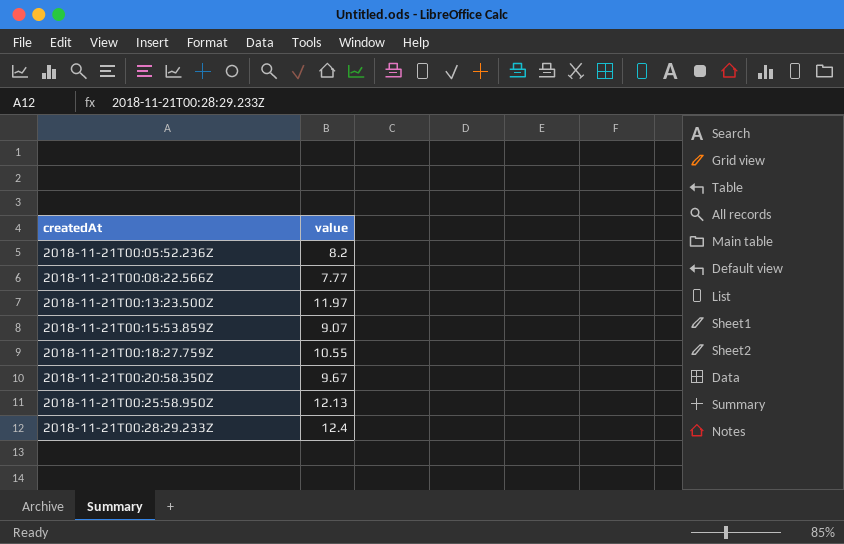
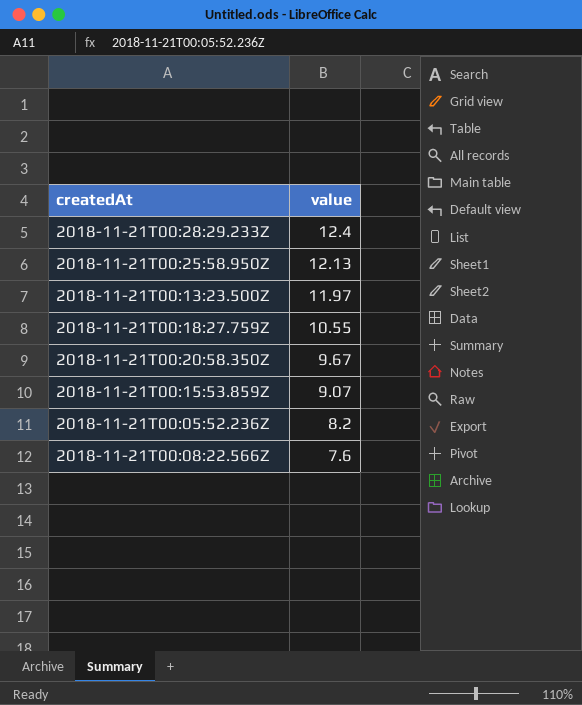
row order: createdAt ascending -> value descending
2018-11-21T00:08:22.566Z | value: 7.77 -> 7.6

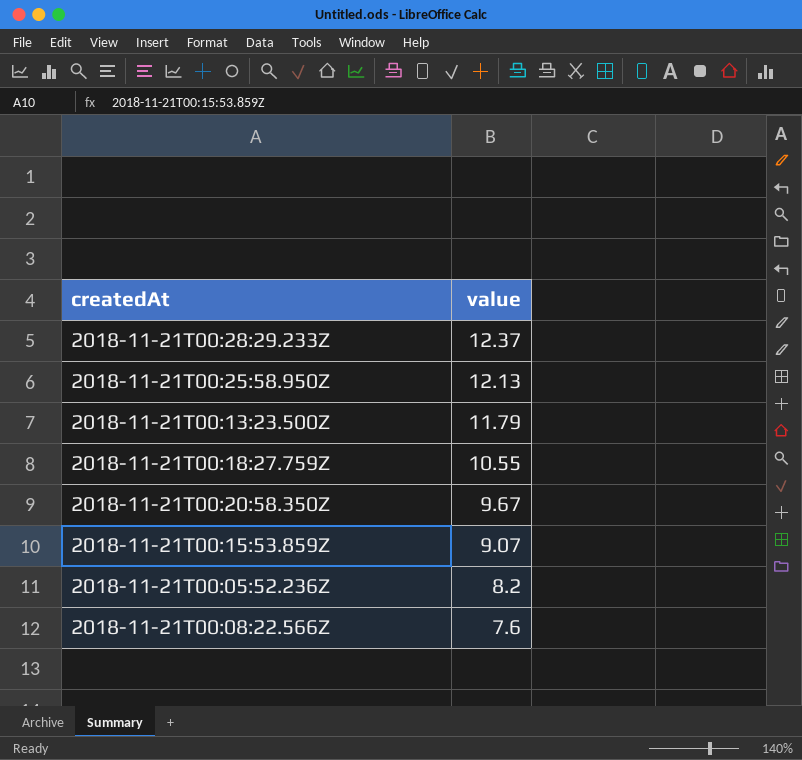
2018-11-21T00:28:29.233Z | value: 12.4 -> 12.37
2018-11-21T00:13:23.500Z | value: 11.97 -> 11.79

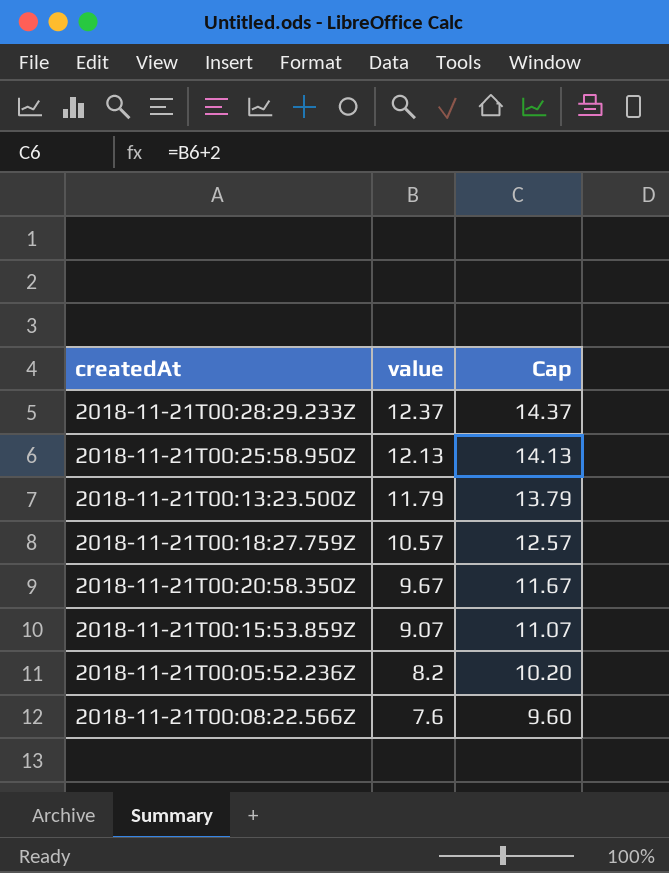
column Cap | formula: none -> [value] + 2
2018-11-21T00:18:27.759Z | value: 10.55 -> 10.57

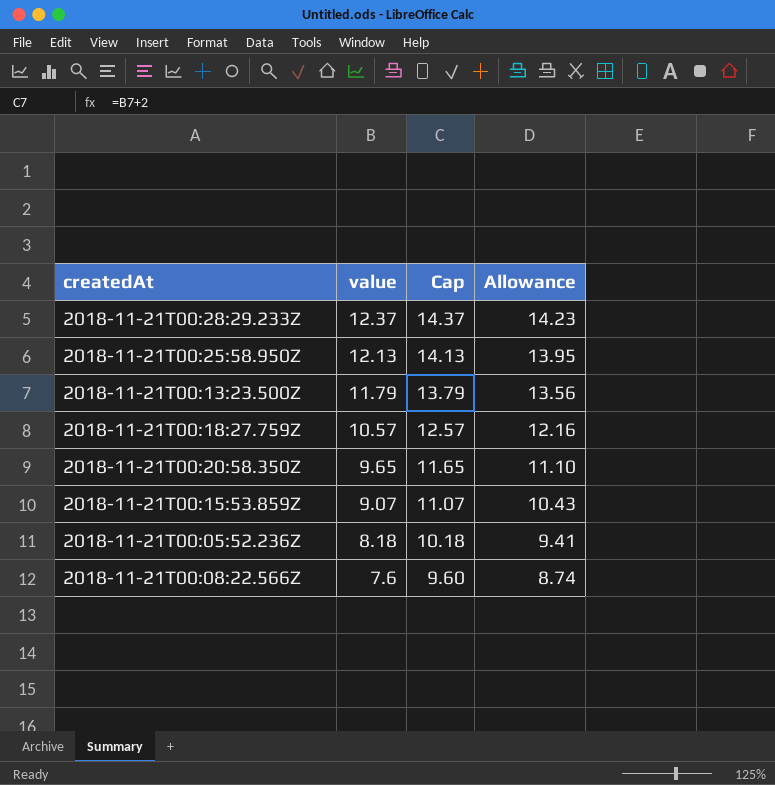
column Allowance | formula: none -> [value] * 1.15
2018-11-21T00:20:58.350Z | value: 9.67 -> 9.65
2018-11-21T00:20:58.350Z | Cap: 11.67 -> 11.65
2018-11-21T00:05:52.236Z | value: 8.2 -> 8.18
2018-11-21T00:05:52.236Z | Cap: 10.20 -> 10.18

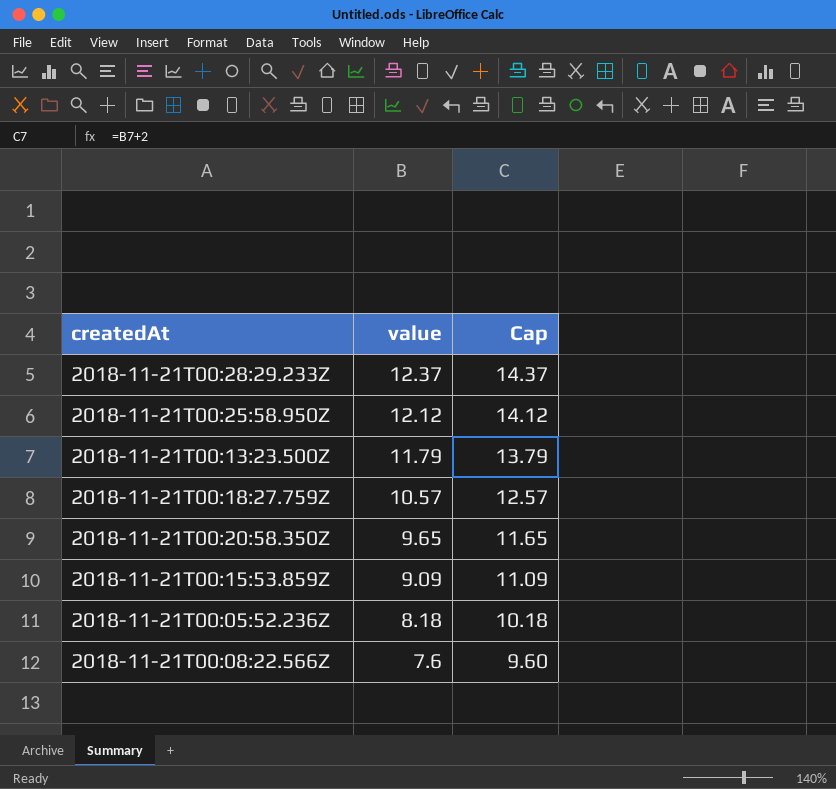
column Allowance | formula: [value] * 1.15 -> none
2018-11-21T00:25:58.950Z | value: 12.13 -> 12.12
2018-11-21T00:25:58.950Z | Cap: 14.13 -> 14.12
2018-11-21T00:15:53.859Z | value: 9.07 -> 9.09
2018-11-21T00:15:53.859Z | Cap: 11.07 -> 11.09

